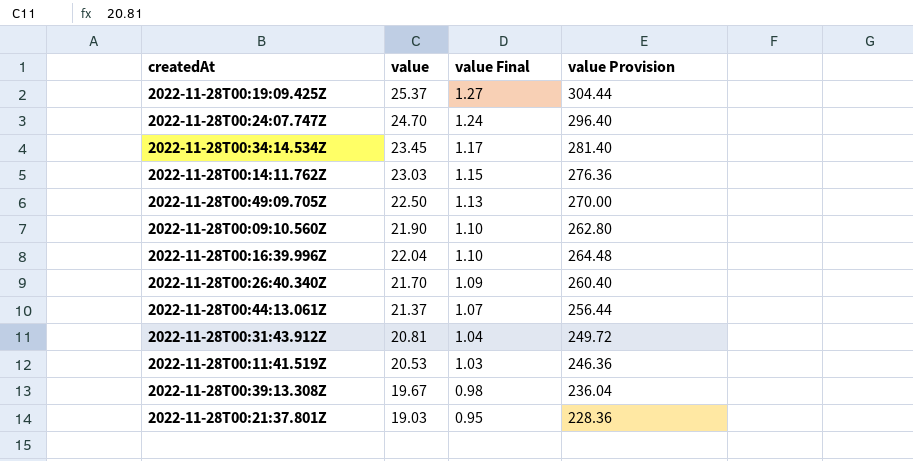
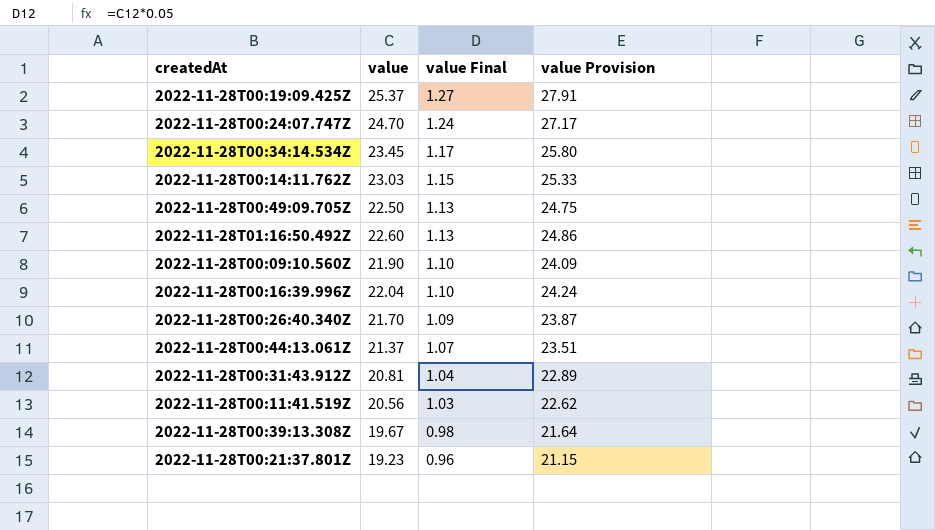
column value Provision | formula: [value] * 12 -> [value] * 1.1
row 2022-11-28T01:16:50.492Z: none -> 22.60 | 1.13 | 24.86
2022-11-28T00:11:41.519Z | value: 20.53 -> 20.56
2022-11-28T00:21:37.801Z | value: 19.03 -> 19.23
2022-11-28T00:21:37.801Z | value Final: 0.95 -> 0.96

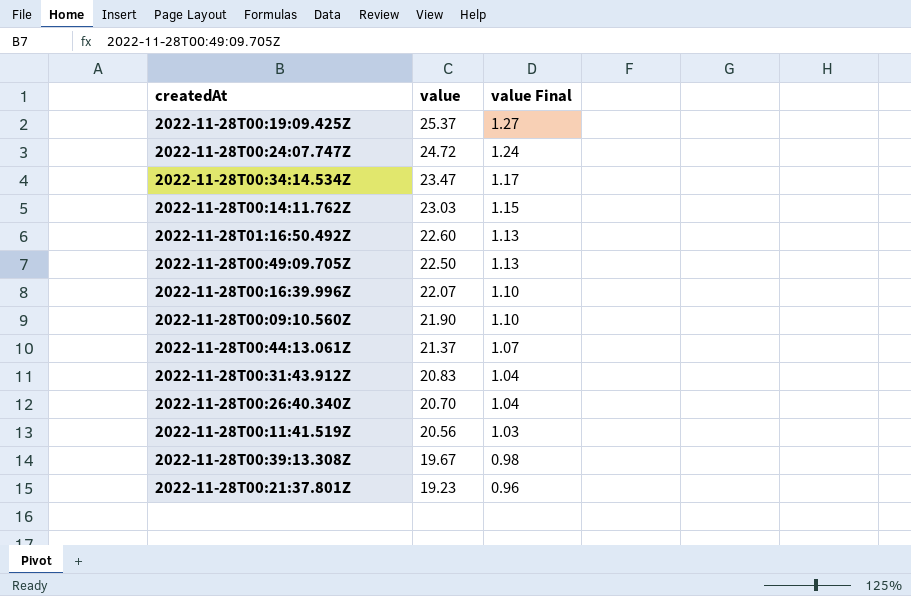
row order: value Final descending -> value descending
column value Provision | formula: [value] * 1.1 -> none
2022-11-28T00:24:07.747Z | value: 24.70 -> 24.72
2022-11-28T00:34:14.534Z | value: 23.45 -> 23.47
2022-11-28T00:16:39.996Z | value: 22.04 -> 22.07
2022-11-28T00:31:43.912Z | value: 20.81 -> 20.83
2022-11-28T00:26:40.340Z | value: 21.70 -> 20.70
2022-11-28T00:26:40.340Z | value Final: 1.09 -> 1.04

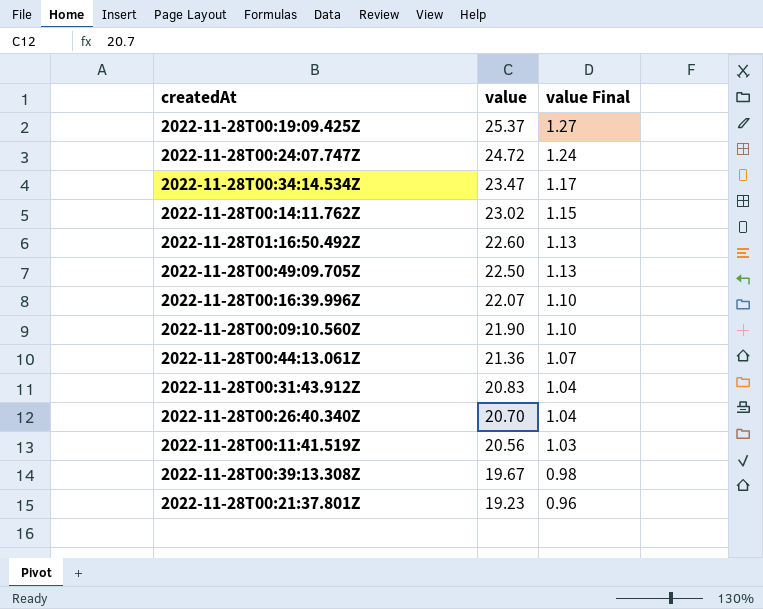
2022-11-28T00:14:11.762Z | value: 23.03 -> 23.02
2022-11-28T00:44:13.061Z | value: 21.37 -> 21.36

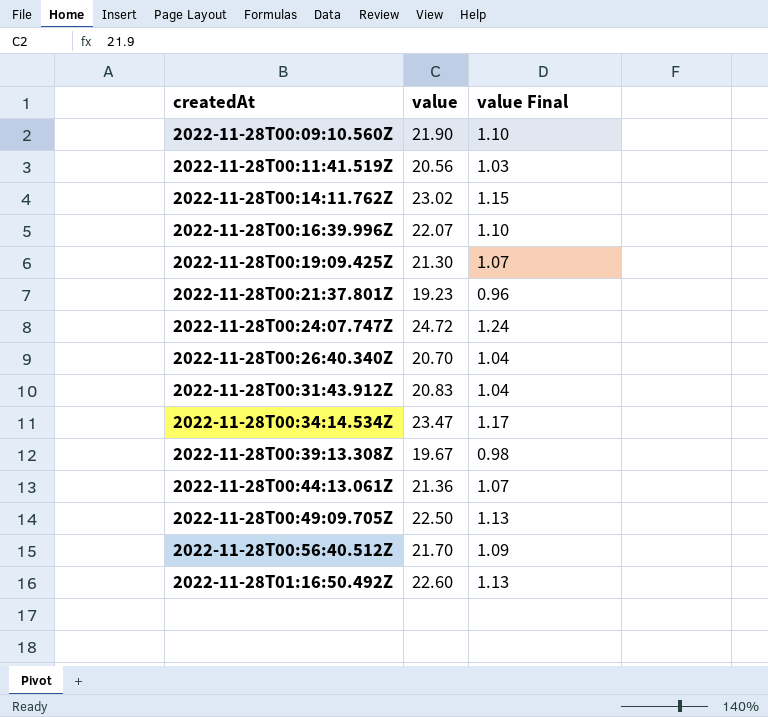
row order: value descending -> createdAt ascending
2022-11-28T00:19:09.425Z | value: 25.37 -> 21.30
2022-11-28T00:19:09.425Z | value Final: 1.27 -> 1.07
row 2022-11-28T00:56:40.512Z: none -> 21.70 | 1.09

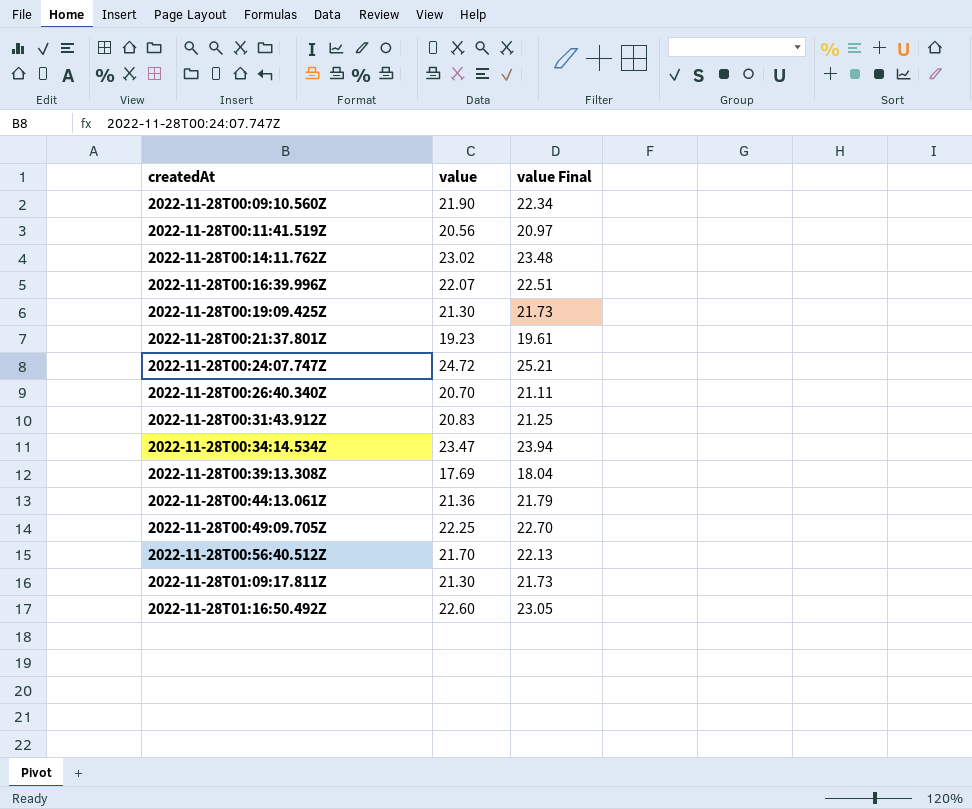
column value Final | formula: [value] * 0.05 -> [value] * 1.02
2022-11-28T00:39:13.308Z | value: 19.67 -> 17.69
2022-11-28T00:49:09.705Z | value: 22.50 -> 22.25
row 2022-11-28T01:09:17.811Z: none -> 21.30 | 21.73

